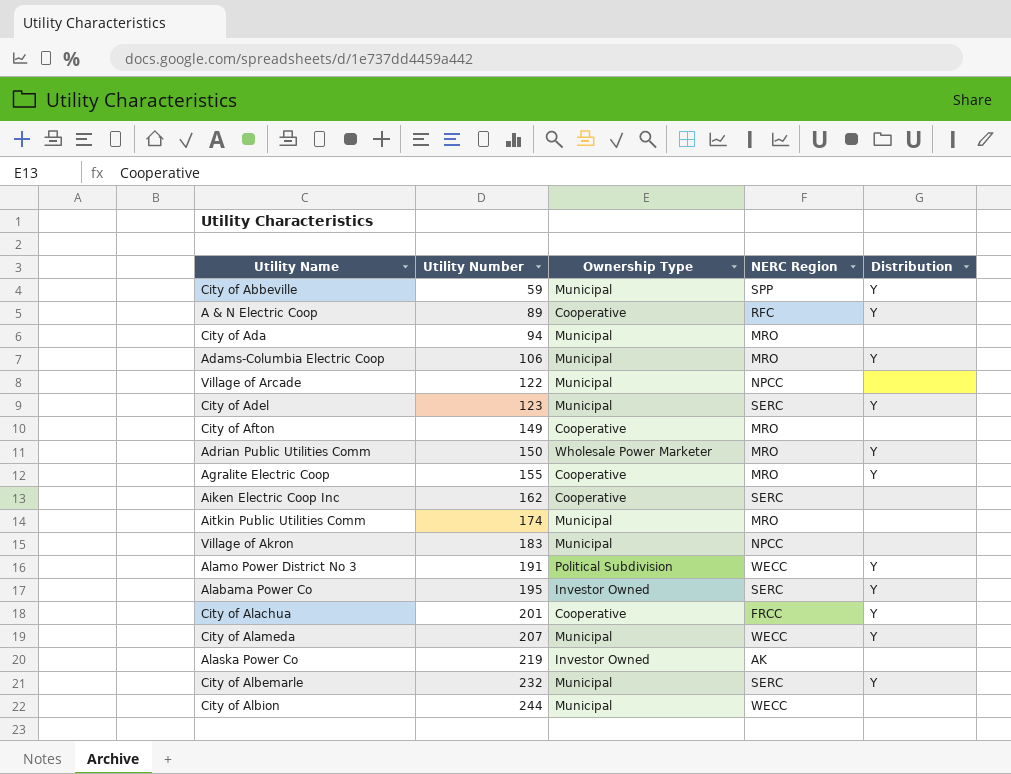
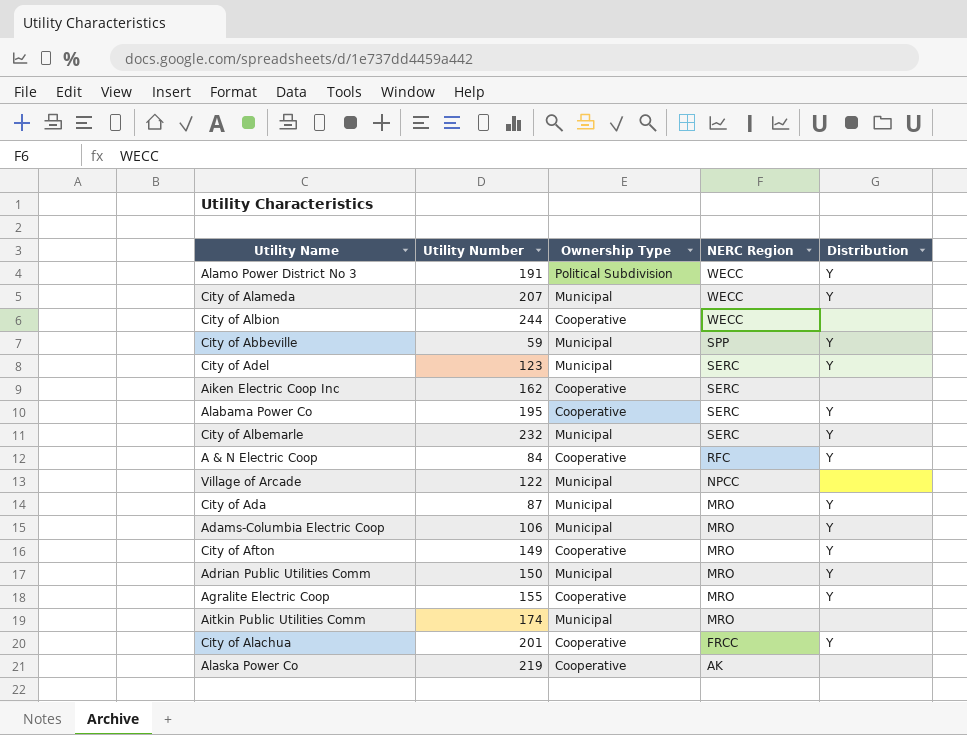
row order: Utility Number ascending -> NERC Region descending
row Village of Akron: 183 | Municipal | NPCC | none -> none
City of Albion | Ownership Type: Municipal -> Cooperative
Alabama Power Co | Ownership Type: Investor Owned -> Cooperative
A & N Electric Coop | Utility Number: 89 -> 84
City of Ada | Utility Number: 94 -> 87
City of Ada | Distribution: none -> Y
City of Afton | Distribution: none -> Y
Adrian Public Utilities Comm | Ownership Type: Wholesale Power Marketer -> Municipal
Alaska Power Co | Ownership Type: Investor Owned -> Cooperative

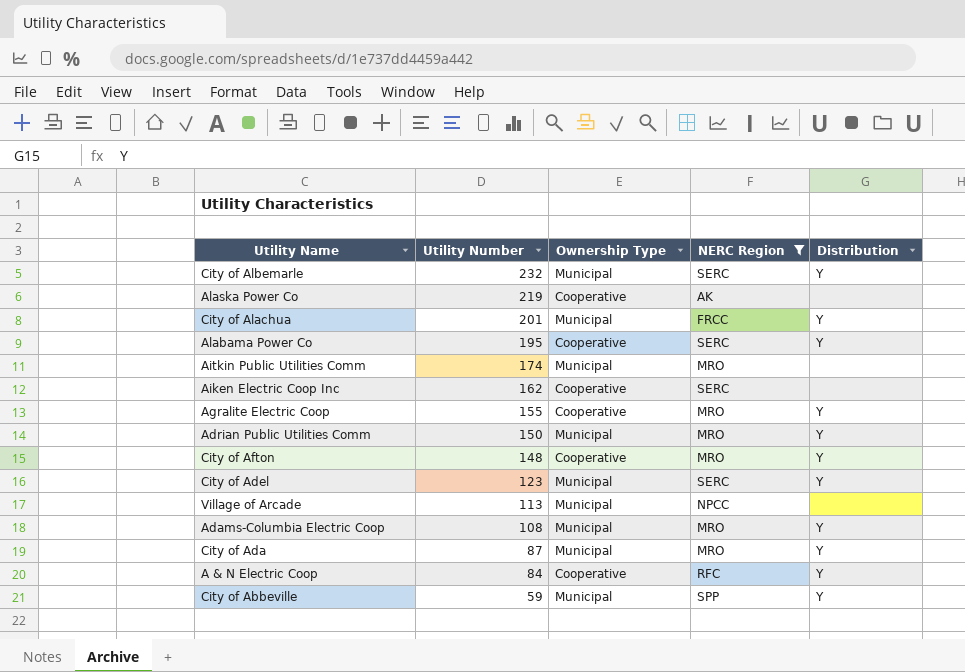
filter: none -> NERC Region != WECC
row order: NERC Region descending -> Utility Number descending
City of Alachua | Ownership Type: Cooperative -> Municipal
City of Afton | Utility Number: 149 -> 148
Village of Arcade | Utility Number: 122 -> 113
Adams-Columbia Electric Coop | Utility Number: 106 -> 108

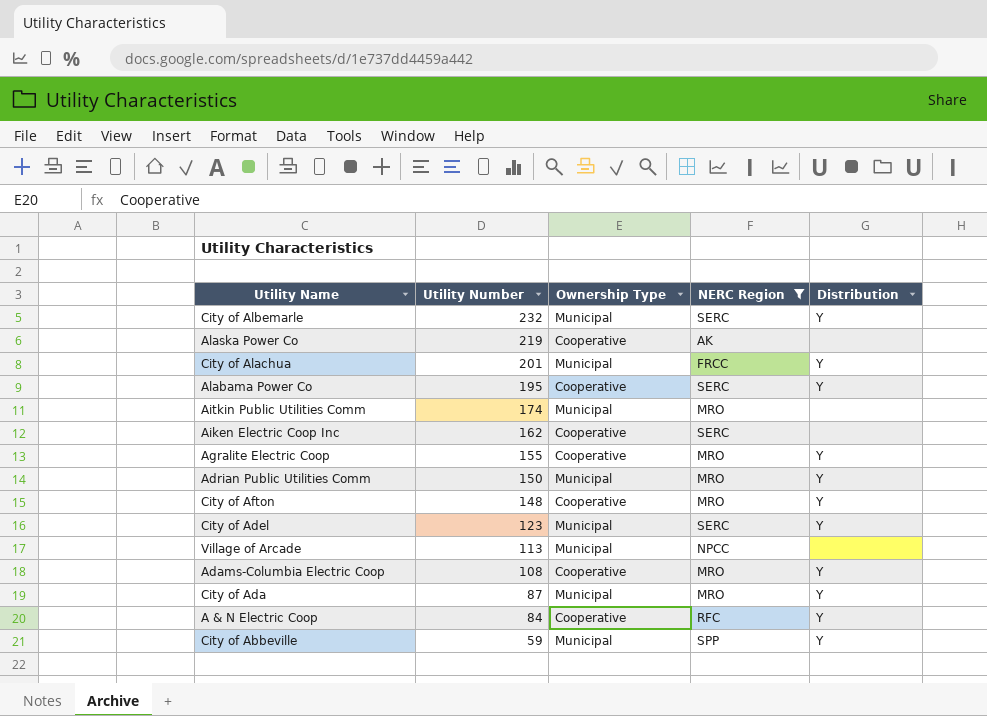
Adams-Columbia Electric Coop | Ownership Type: Municipal -> Cooperative

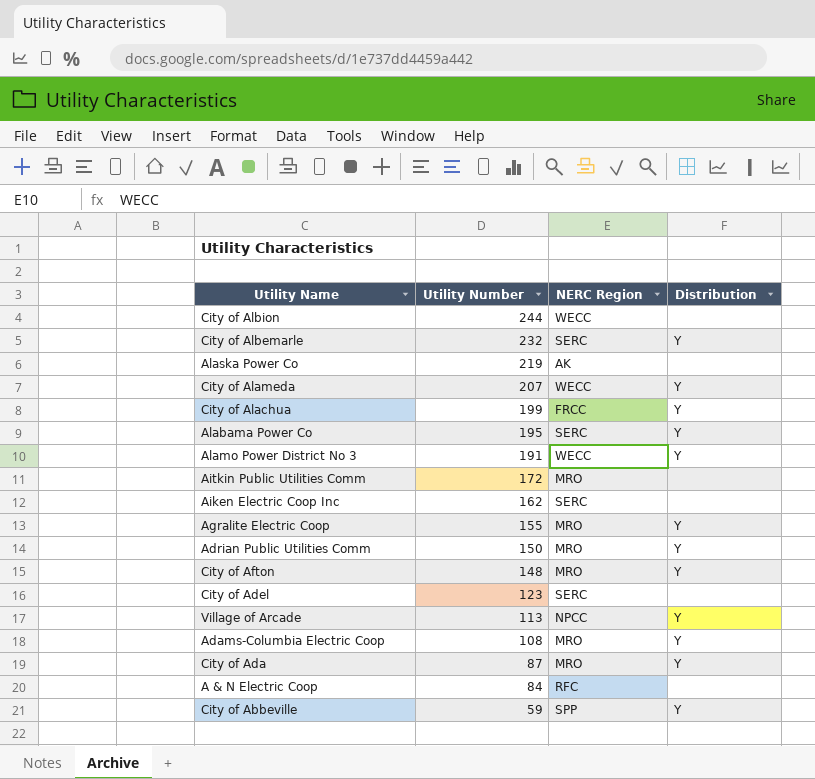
filter: NERC Region != WECC -> none
column Ownership Type | position: 3 -> none
City of Alachua | Utility Number: 201 -> 199
Aitkin Public Utilities Comm | Utility Number: 174 -> 172
City of Adel | Distribution: Y -> none
Village of Arcade | Distribution: none -> Y
A & N Electric Coop | Distribution: Y -> none

